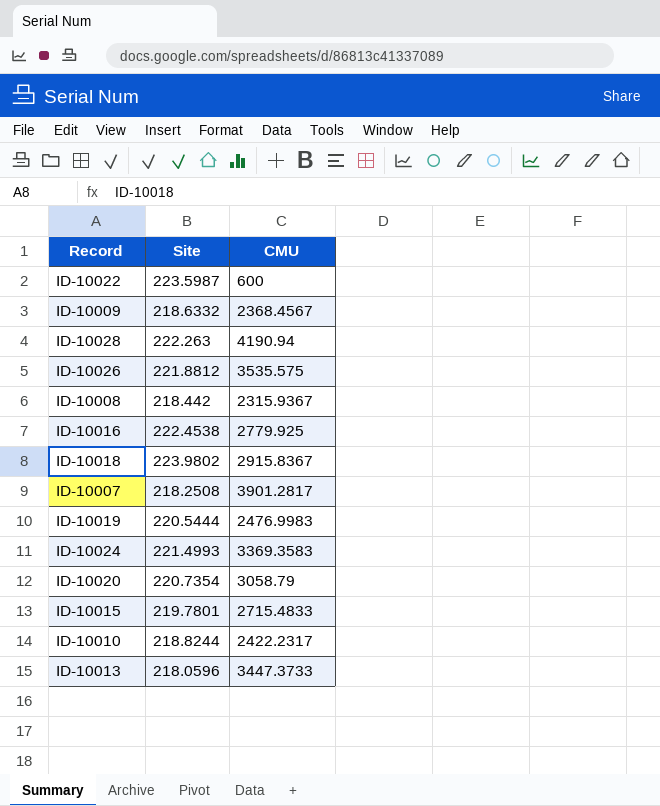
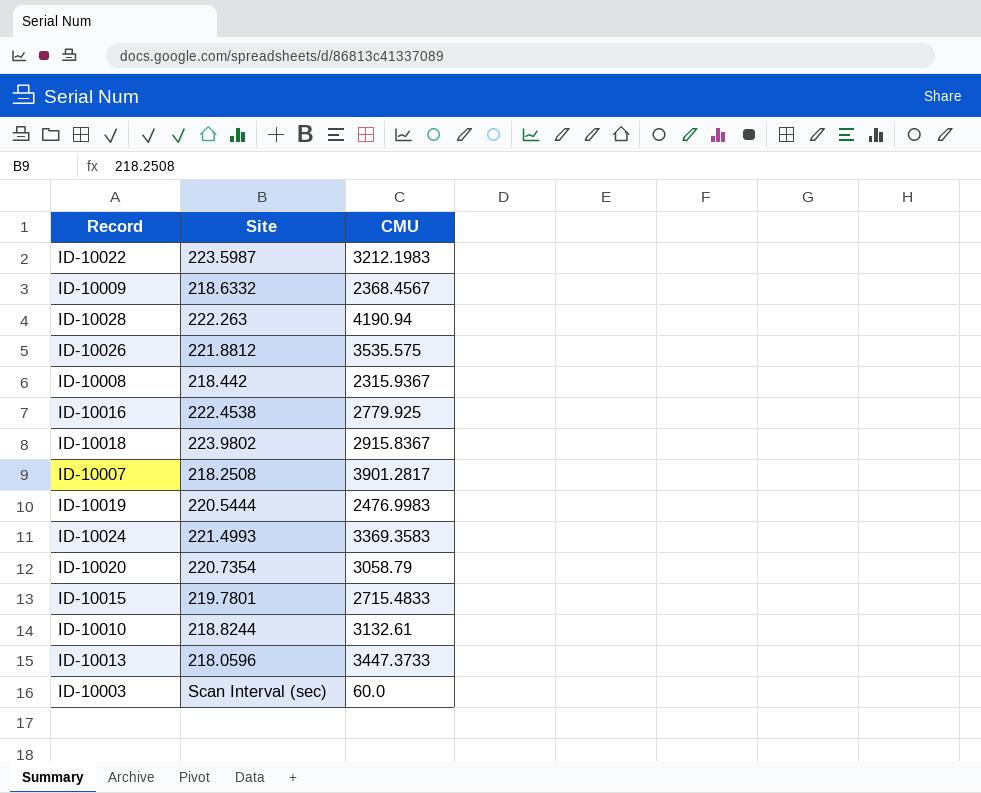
ID-10022 | CMU: 600 -> 3212.1983
ID-10010 | CMU: 2422.2317 -> 3132.61
row ID-10003: none -> Scan Interval (sec) | 60.0

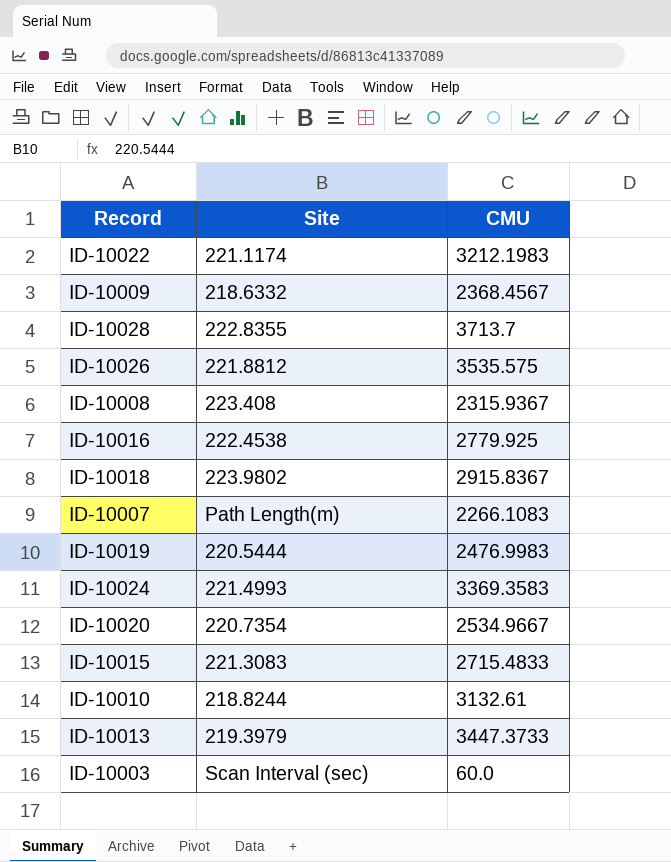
ID-10022 | Site: 223.5987 -> 221.1174
ID-10028 | Site: 222.263 -> 222.8355
ID-10028 | CMU: 4190.94 -> 3713.7
ID-10008 | Site: 218.442 -> 223.408
ID-10007 | Site: 218.2508 -> Path Length(m)
ID-10007 | CMU: 3901.2817 -> 2266.1083
ID-10020 | CMU: 3058.79 -> 2534.9667
ID-10015 | Site: 219.7801 -> 221.3083
ID-10013 | Site: 218.0596 -> 219.3979

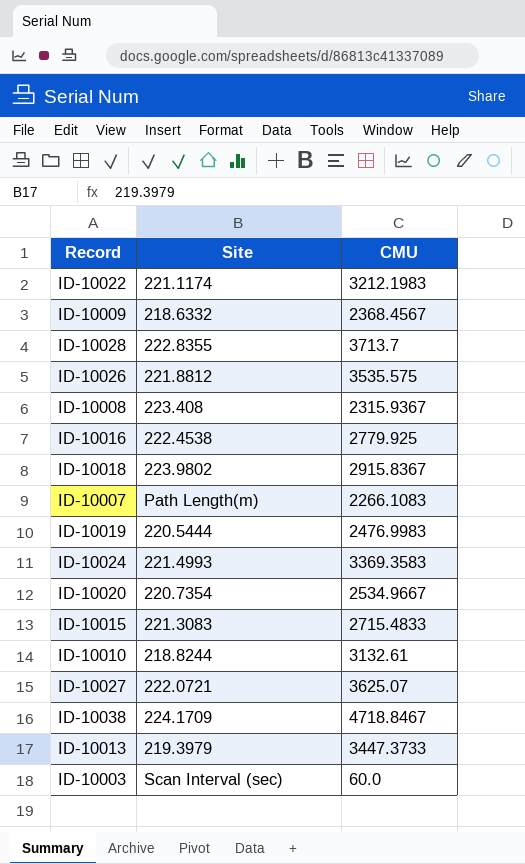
row ID-10027: none -> 222.0721 | 3625.07
row ID-10038: none -> 224.1709 | 4718.8467

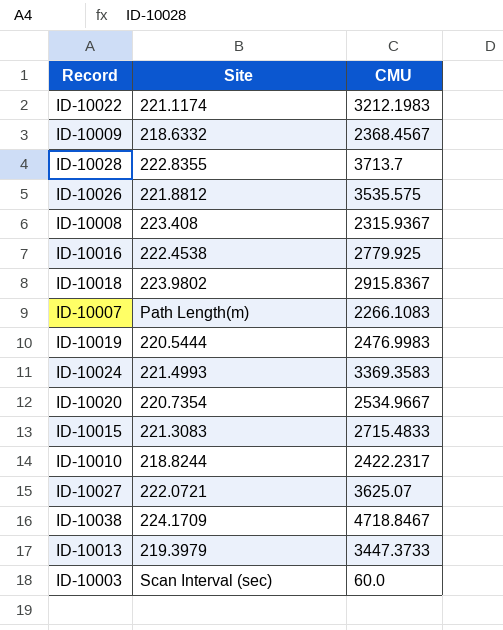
ID-10010 | CMU: 3132.61 -> 2422.2317

